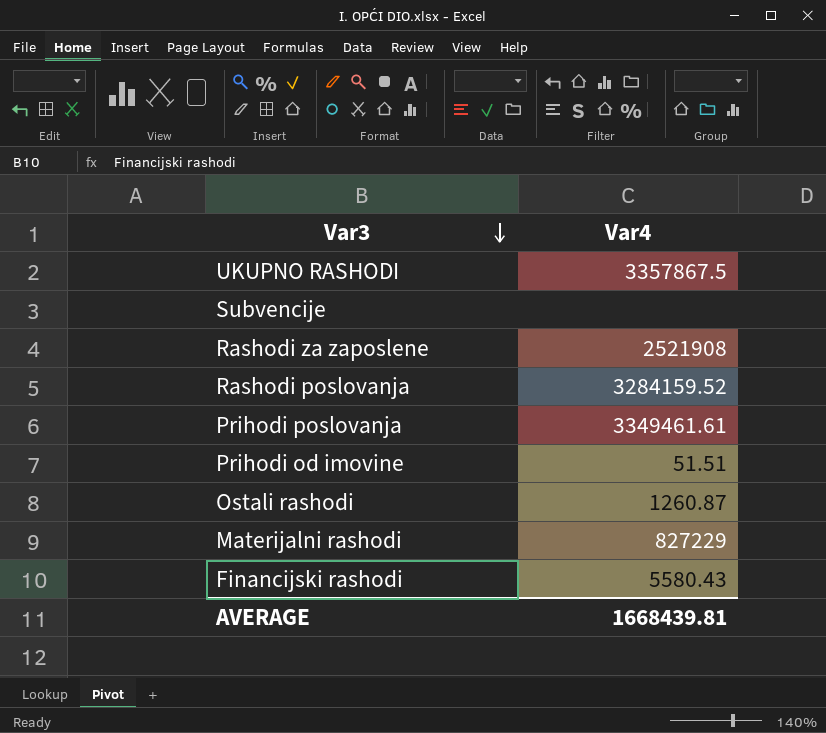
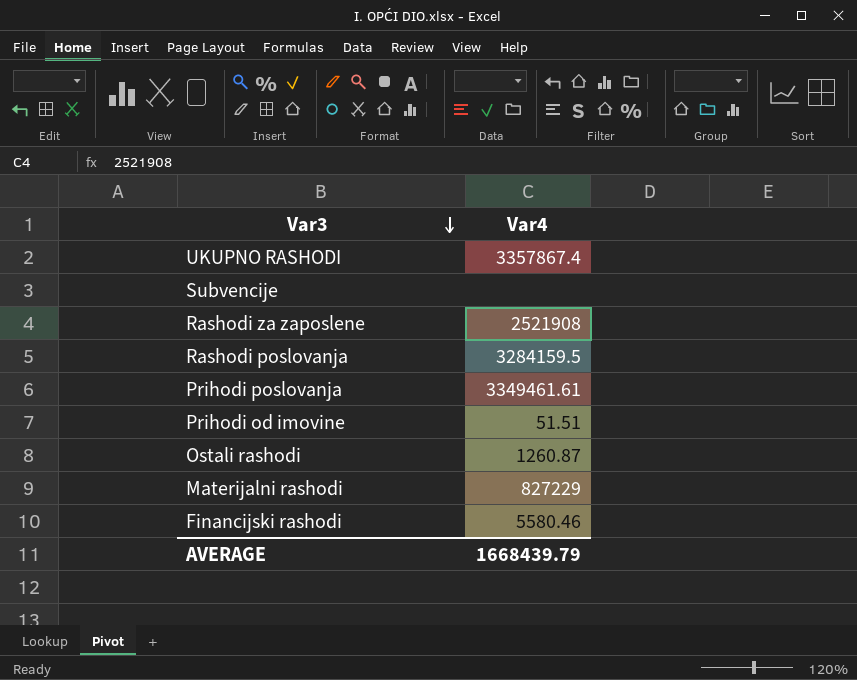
UKUPNO RASHODI | Var4: 3357867.5 -> 3357867.4
Rashodi poslovanja | Var4: 3284159.52 -> 3284159.5
Financijski rashodi | Var4: 5580.43 -> 5580.46
AVERAGE | Var4: 1668439.81 -> 1668439.79

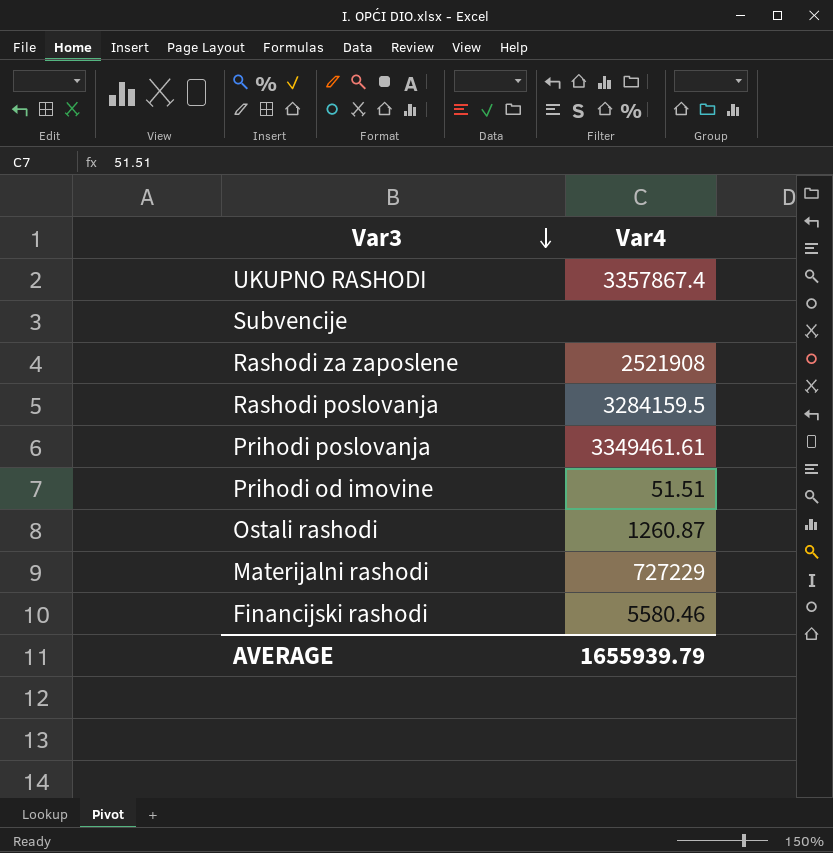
Materijalni rashodi | Var4: 827229 -> 727229
AVERAGE | Var4: 1668439.79 -> 1655939.79

